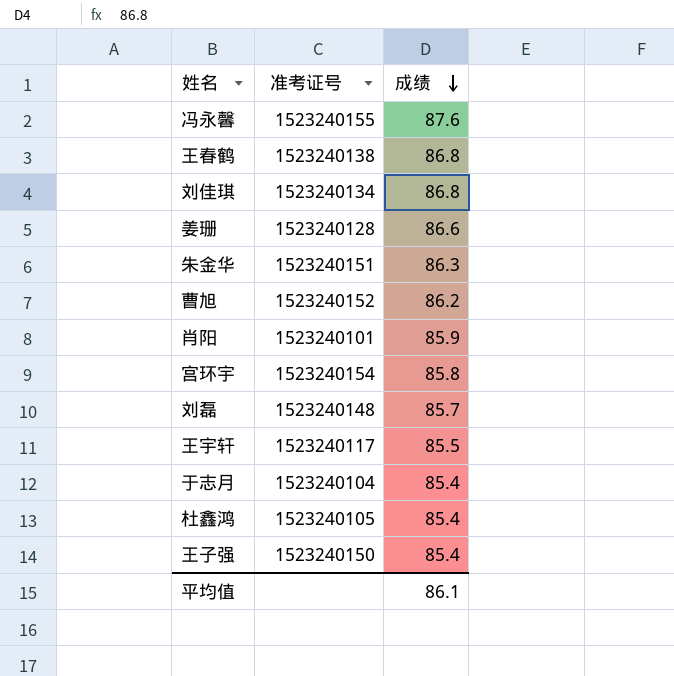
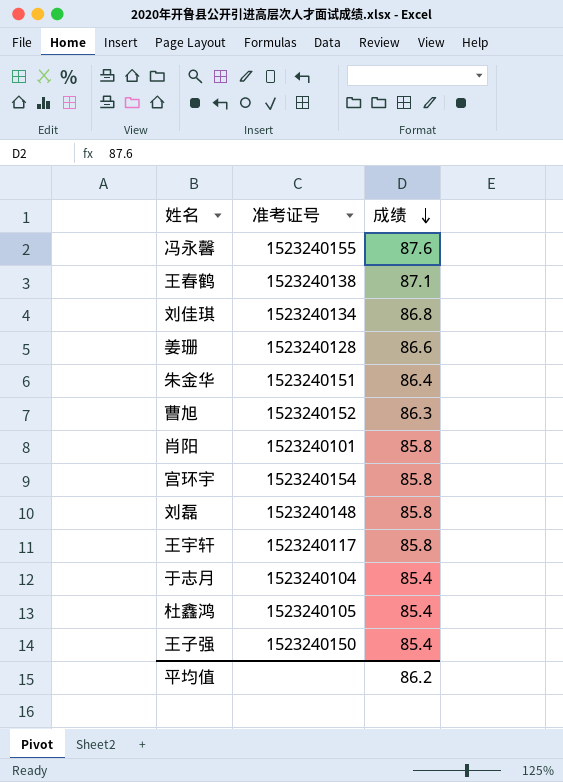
王春鹤 | 成绩: 86.8 -> 87.1
朱金华 | 成绩: 86.3 -> 86.4
曹旭 | 成绩: 86.2 -> 86.3
肖阳 | 成绩: 85.9 -> 85.8
刘磊 | 成绩: 85.7 -> 85.8
王宇轩 | 成绩: 85.5 -> 85.8
平均值 | 成绩: 86.1 -> 86.2

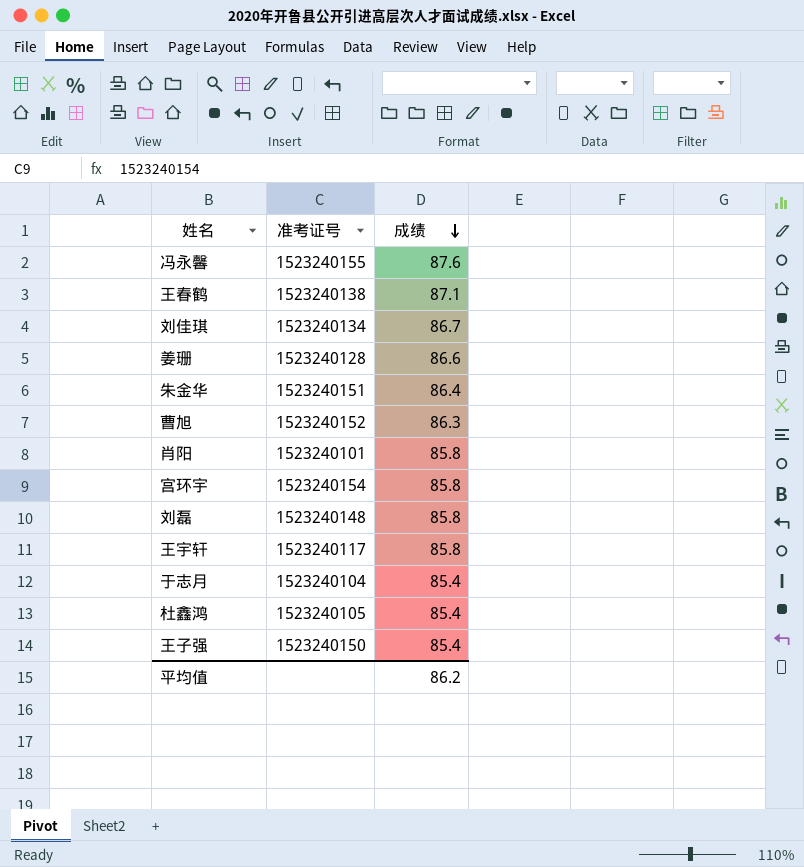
刘佳琪 | 成绩: 86.8 -> 86.7

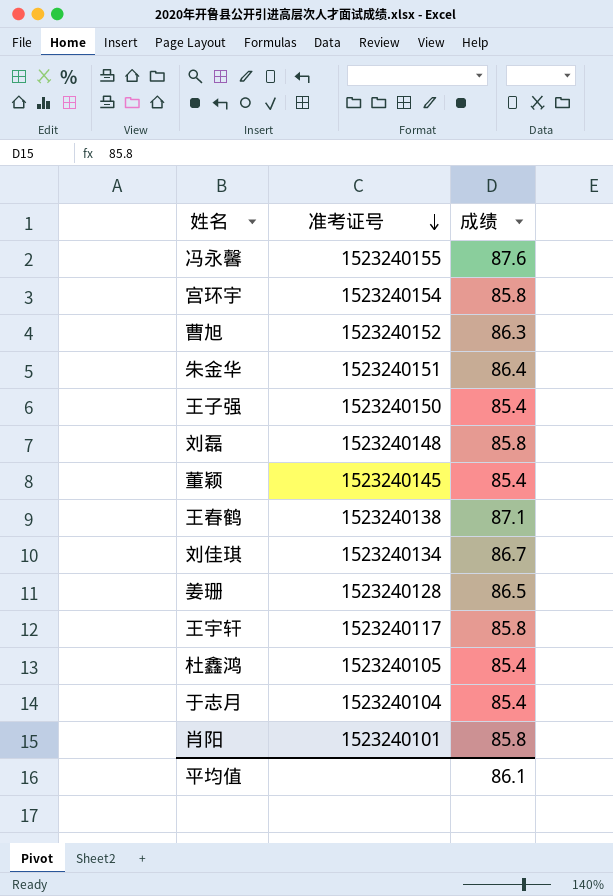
row order: 成绩 descending -> 准考证号 descending
row 董颖: none -> 1523240145 | 85.4
姜珊 | 成绩: 86.6 -> 86.5
平均值 | 成绩: 86.2 -> 86.1

